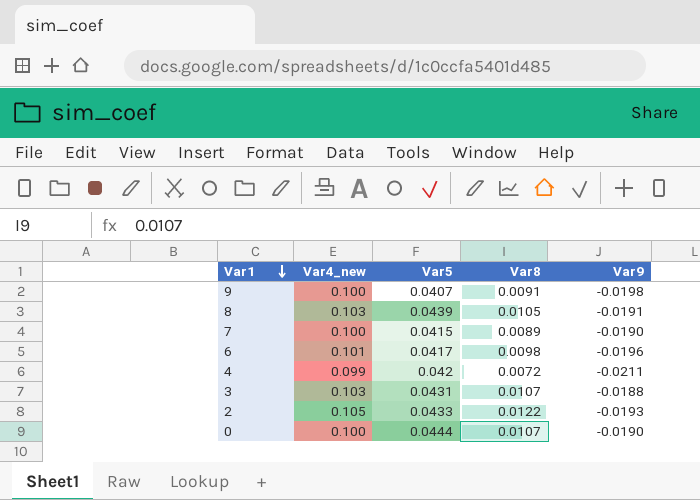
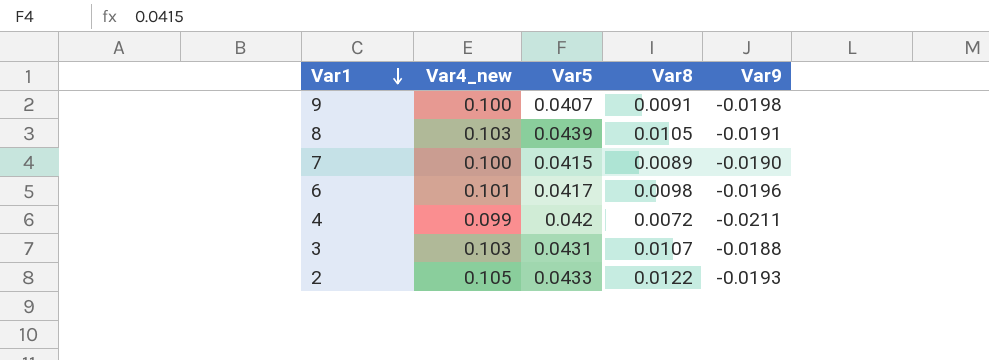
row 0: 0.100 | 0.0444 | 0.0107 | -0.0190 -> none

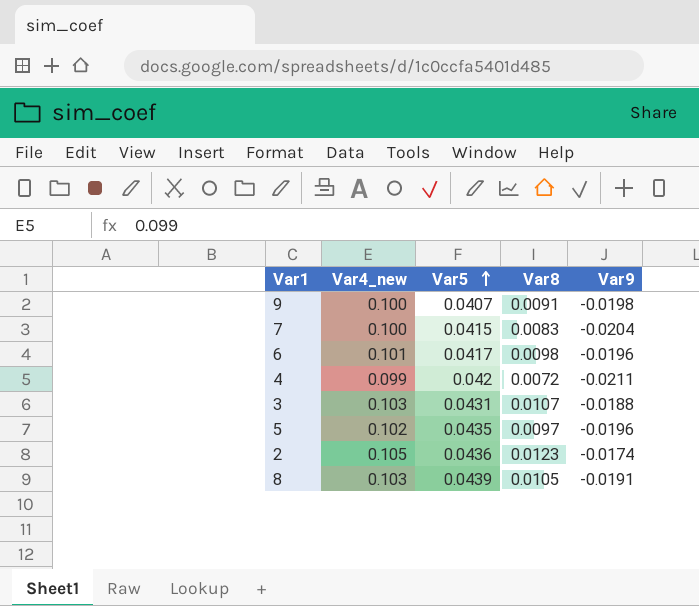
row order: Var1 descending -> Var5 ascending
7 | Var8: 0.0089 -> 0.0083
7 | Var9: -0.0190 -> -0.0204
row 5: none -> 0.102 | 0.0435 | 0.0097 | -0.0196
2 | Var5: 0.0433 -> 0.0436
2 | Var8: 0.0122 -> 0.0123
2 | Var9: -0.0193 -> -0.0174

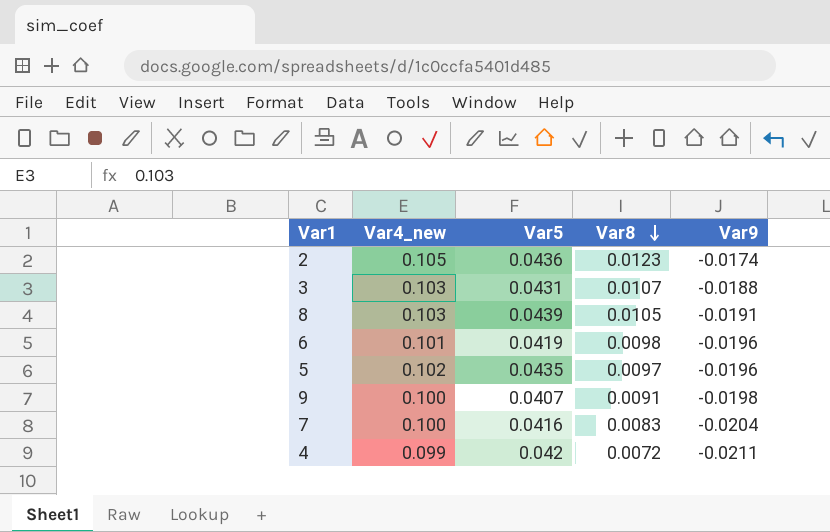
row order: Var5 ascending -> Var8 descending
6 | Var5: 0.0417 -> 0.0419
7 | Var5: 0.0415 -> 0.0416

